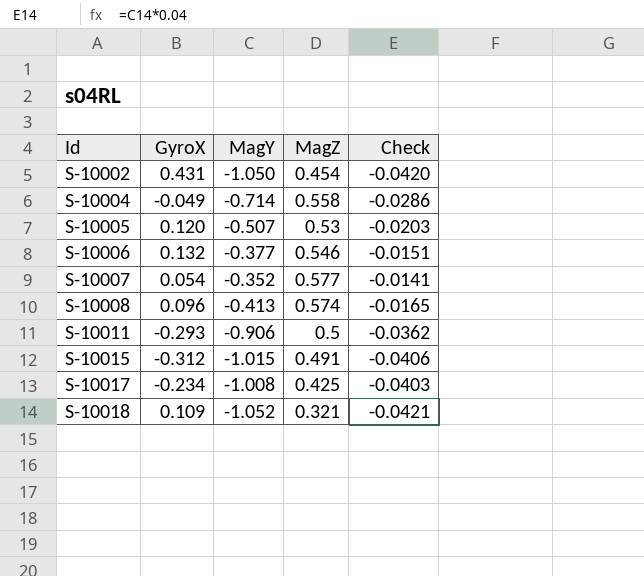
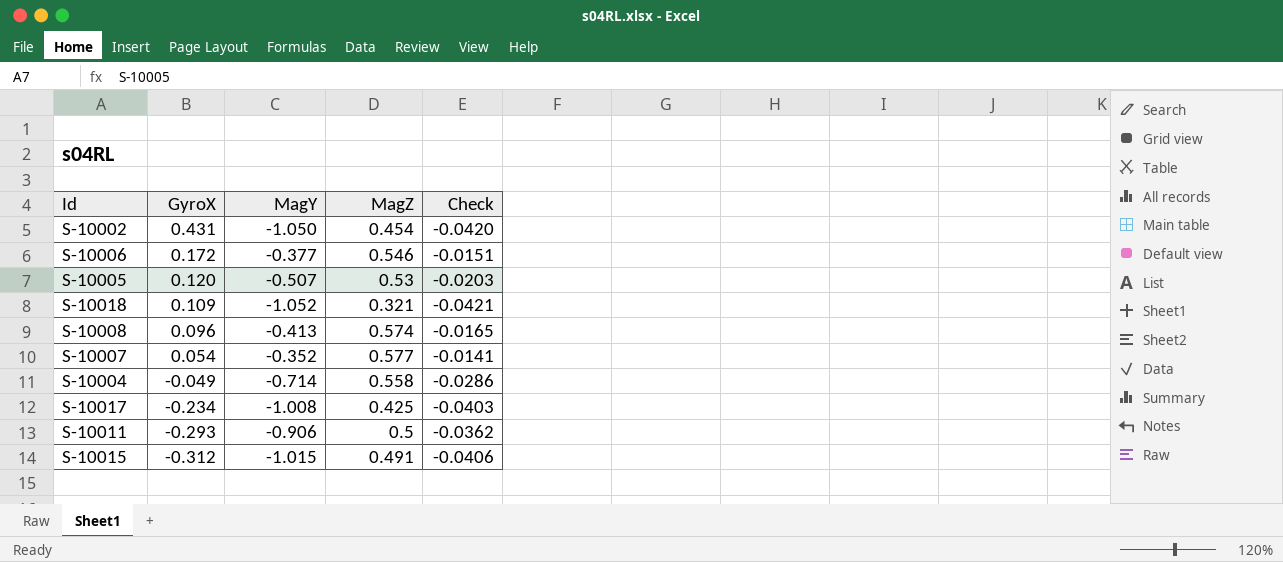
row order: Id ascending -> GyroX descending
S-10006 | GyroX: 0.132 -> 0.172

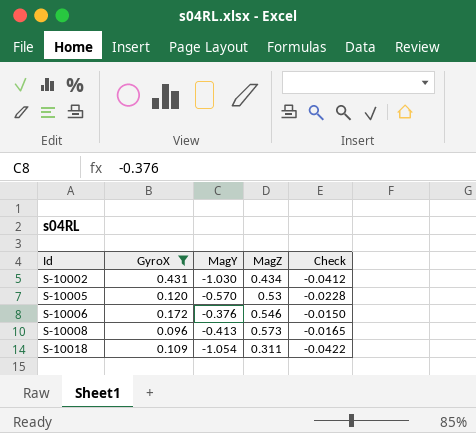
filter: none -> GyroX >= 0.096
row order: GyroX descending -> Id ascending
S-10002 | MagY: -1.050 -> -1.030
S-10002 | MagZ: 0.454 -> 0.434
S-10002 | Check: -0.0420 -> -0.0412
S-10005 | MagY: -0.507 -> -0.570
S-10005 | Check: -0.0203 -> -0.0228
S-10006 | MagY: -0.377 -> -0.376
S-10006 | Check: -0.0151 -> -0.0150
S-10008 | MagZ: 0.574 -> 0.573
S-10018 | MagY: -1.052 -> -1.054
S-10018 | MagZ: 0.321 -> 0.311
S-10018 | Check: -0.0421 -> -0.0422

